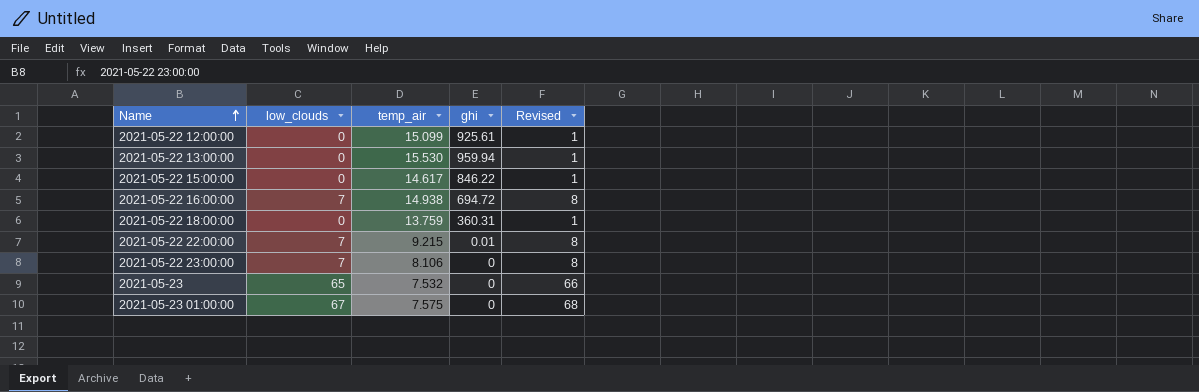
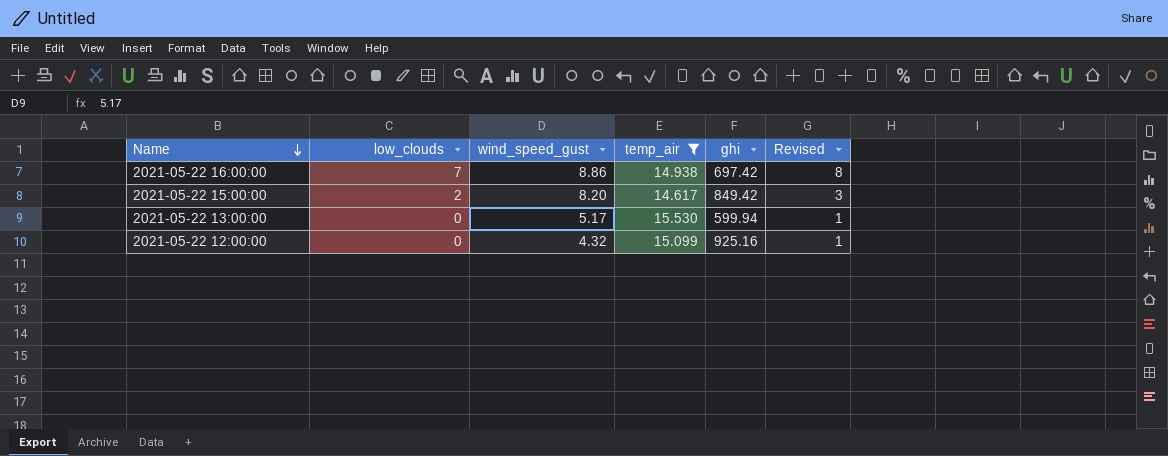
filter: none -> temp_air >= 14.617
row order: Name ascending -> Name descending
column wind_speed_gust | position: none -> 3
2021-05-22 16:00:00 | ghi: 694.72 -> 697.42
2021-05-22 15:00:00 | low_clouds: 0 -> 2
2021-05-22 15:00:00 | ghi: 846.22 -> 849.42
2021-05-22 15:00:00 | Revised: 1 -> 3
2021-05-22 13:00:00 | ghi: 959.94 -> 599.94
2021-05-22 12:00:00 | ghi: 925.61 -> 925.16

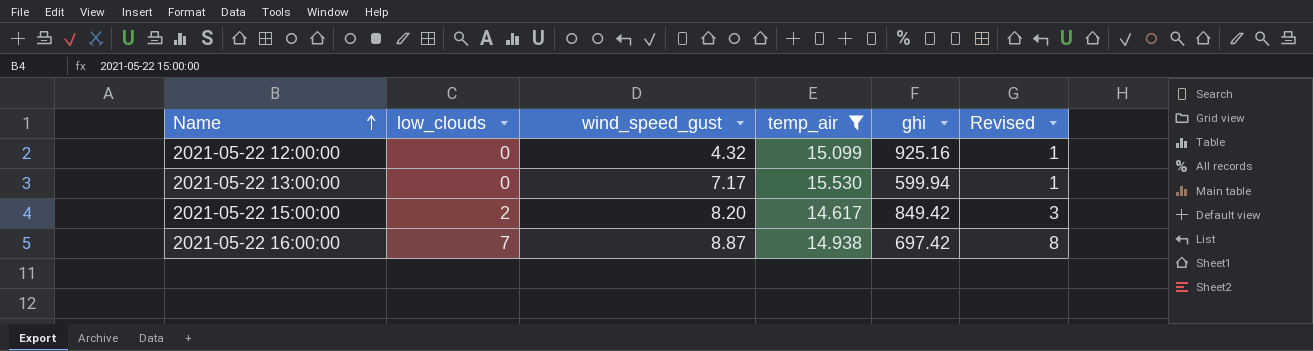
row order: Name descending -> Name ascending
2021-05-22 13:00:00 | wind_speed_gust: 5.17 -> 7.17
2021-05-22 16:00:00 | wind_speed_gust: 8.86 -> 8.87

